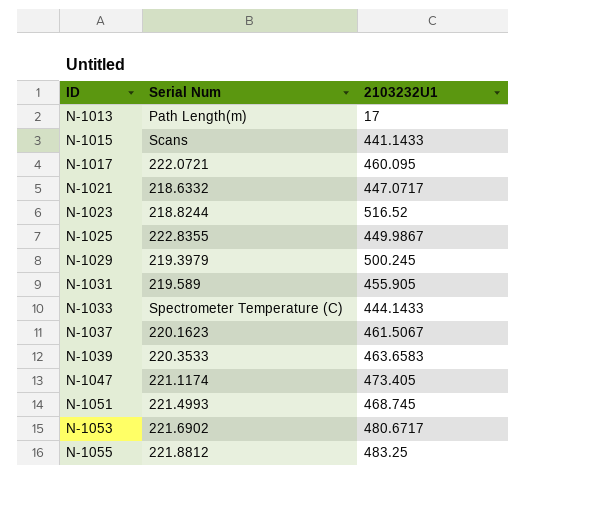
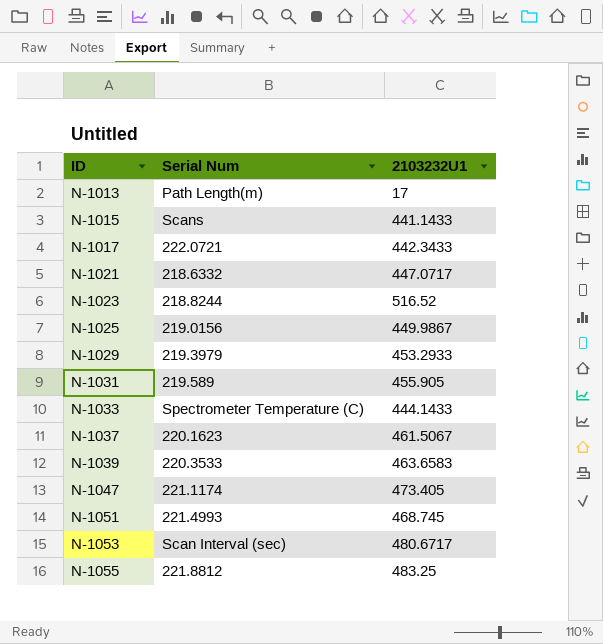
N-1017 | 2103232U1: 460.095 -> 442.3433
N-1025 | Serial Num: 222.8355 -> 219.0156
N-1029 | 2103232U1: 500.245 -> 453.2933
N-1053 | Serial Num: 221.6902 -> Scan Interval (sec)

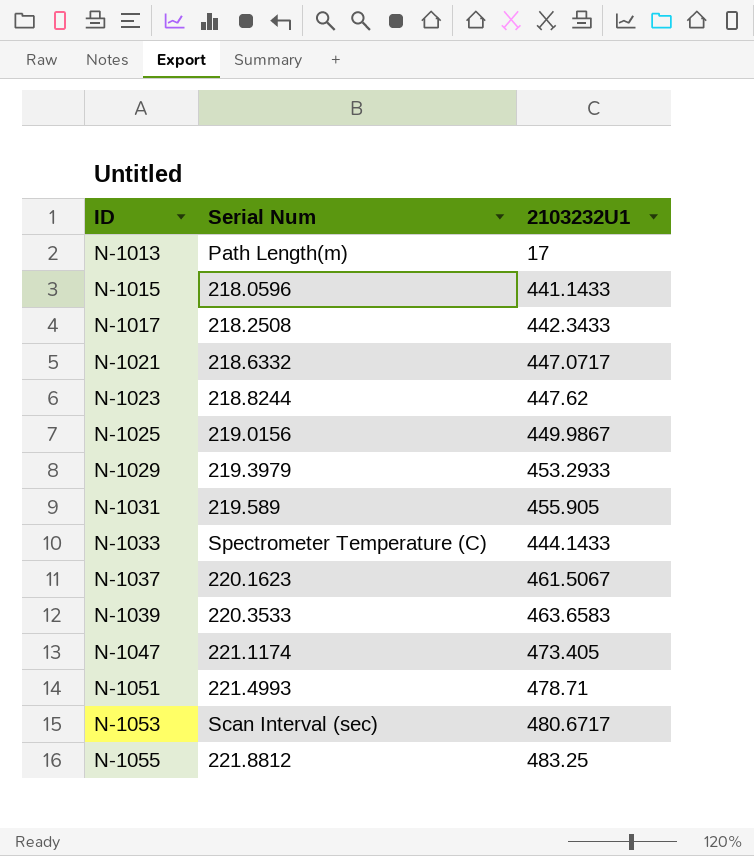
N-1015 | Serial Num: Scans -> 218.0596
N-1017 | Serial Num: 222.0721 -> 218.2508
N-1023 | 2103232U1: 516.52 -> 447.62
N-1051 | 2103232U1: 468.745 -> 478.71

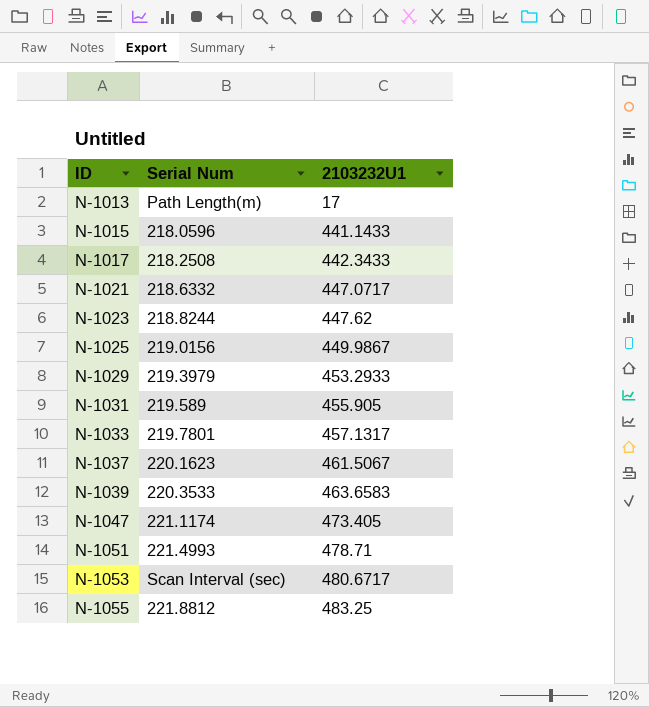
N-1033 | Serial Num: Spectrometer Temperature (C) -> 219.7801
N-1033 | 2103232U1: 444.1433 -> 457.1317

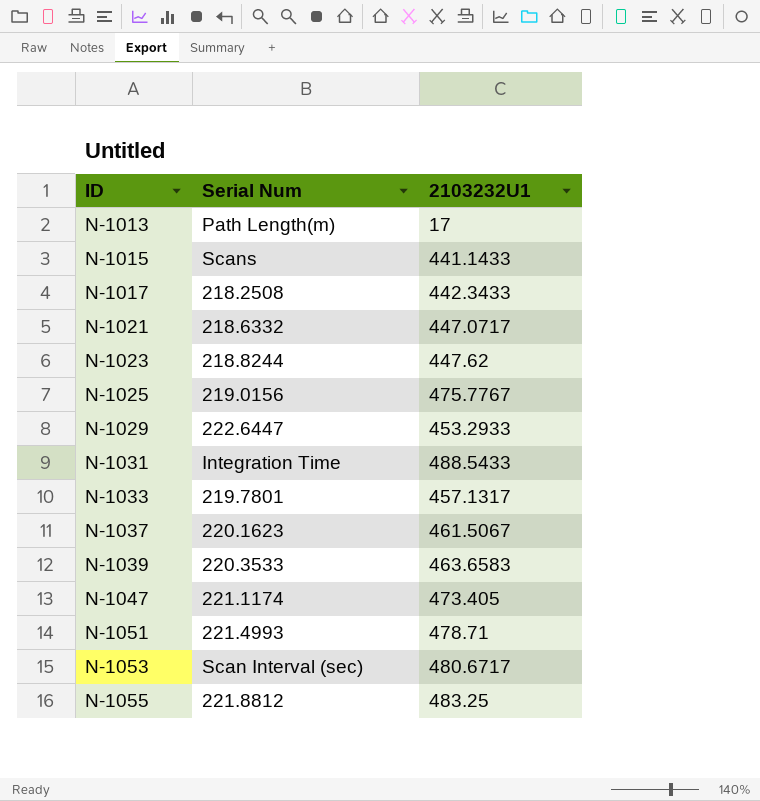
N-1015 | Serial Num: 218.0596 -> Scans
N-1025 | 2103232U1: 449.9867 -> 475.7767
N-1029 | Serial Num: 219.3979 -> 222.6447
N-1031 | Serial Num: 219.589 -> Integration Time
N-1031 | 2103232U1: 455.905 -> 488.5433

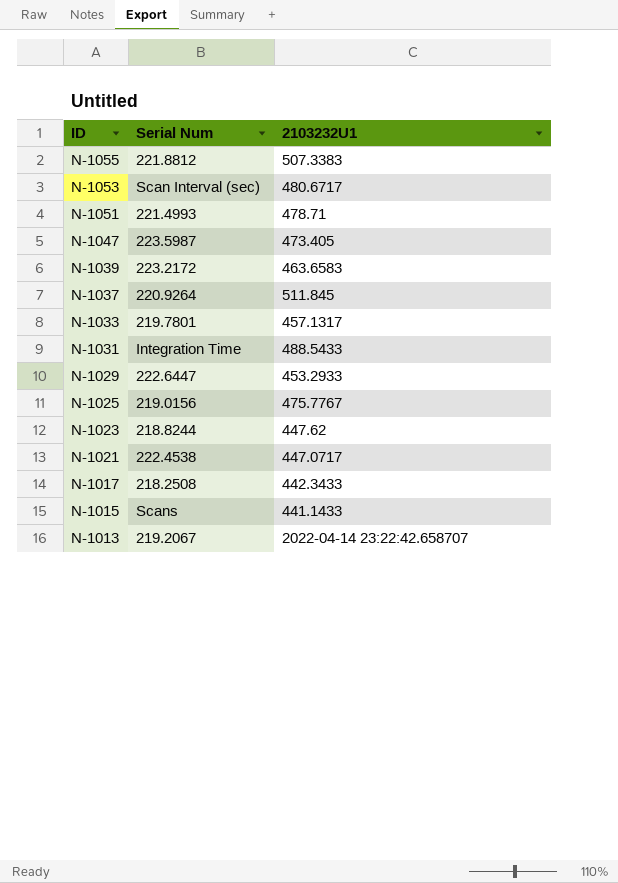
row order: ID ascending -> ID descending
N-1055 | 2103232U1: 483.25 -> 507.3383
N-1047 | Serial Num: 221.1174 -> 223.5987
N-1039 | Serial Num: 220.3533 -> 223.2172
N-1037 | Serial Num: 220.1623 -> 220.9264
N-1037 | 2103232U1: 461.5067 -> 511.845
N-1021 | Serial Num: 218.6332 -> 222.4538
N-1013 | Serial Num: Path Length(m) -> 219.2067
N-1013 | 2103232U1: 17 -> 2022-04-14 23:22:42.658707

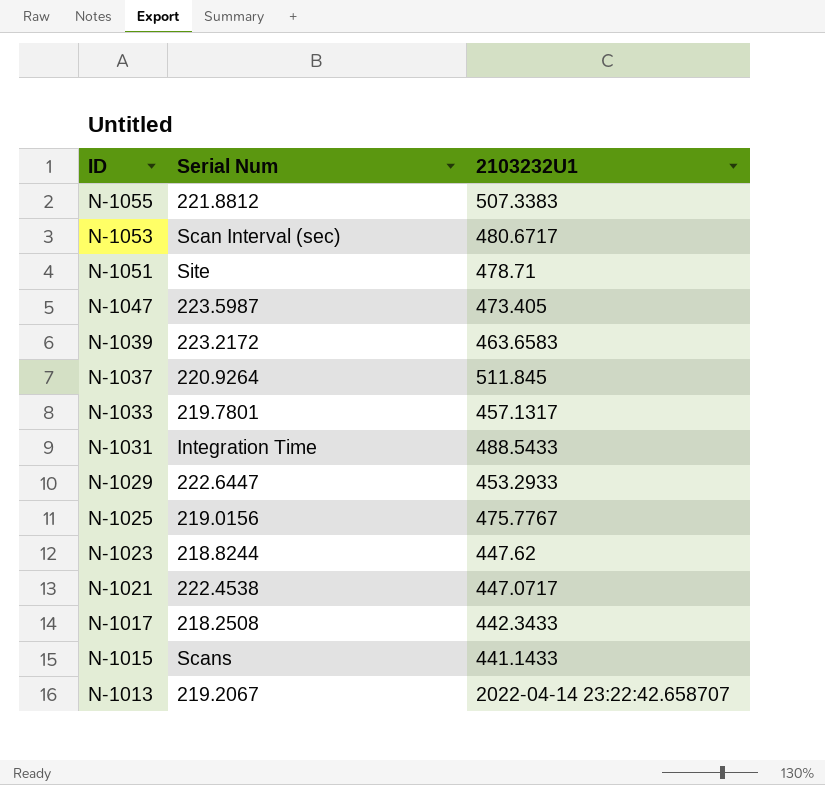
N-1051 | Serial Num: 221.4993 -> Site

